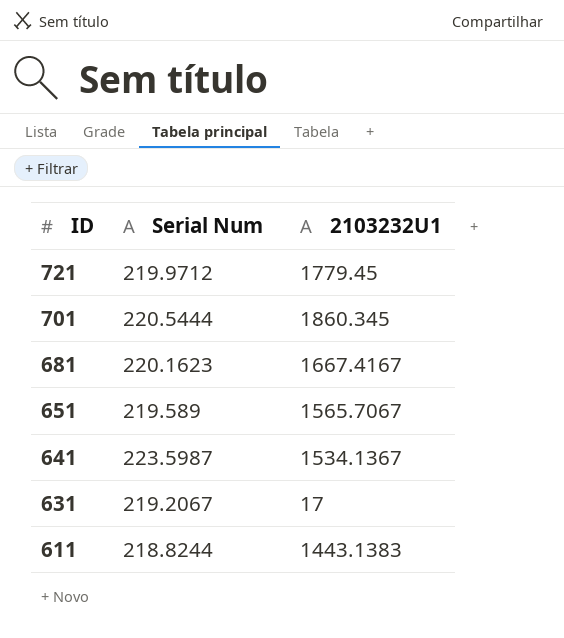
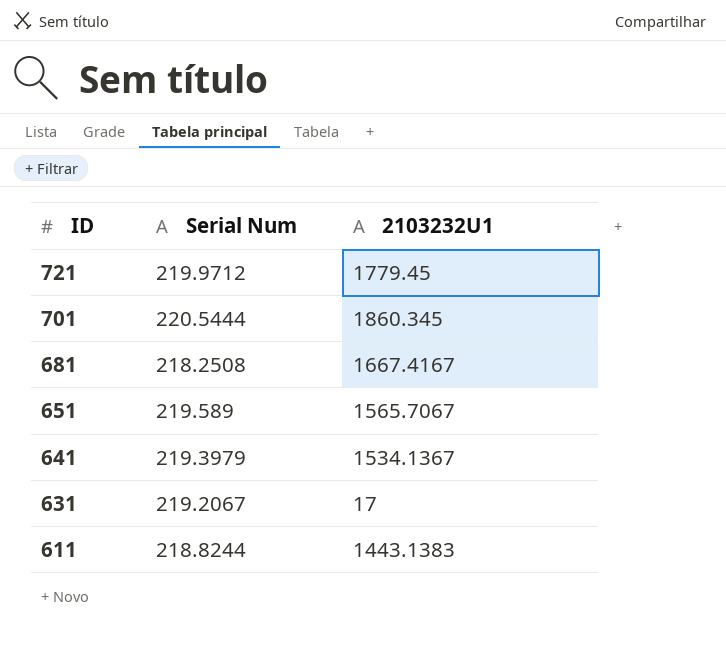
681 | Serial Num: 220.1623 -> 218.2508
641 | Serial Num: 223.5987 -> 219.3979

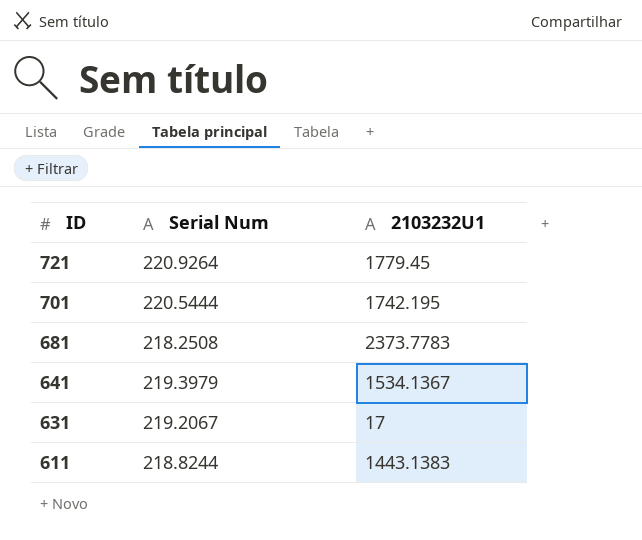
row 651: 219.589 | 1565.7067 -> none
721 | Serial Num: 219.9712 -> 220.9264
701 | 2103232U1: 1860.345 -> 1742.195
681 | 2103232U1: 1667.4167 -> 2373.7783

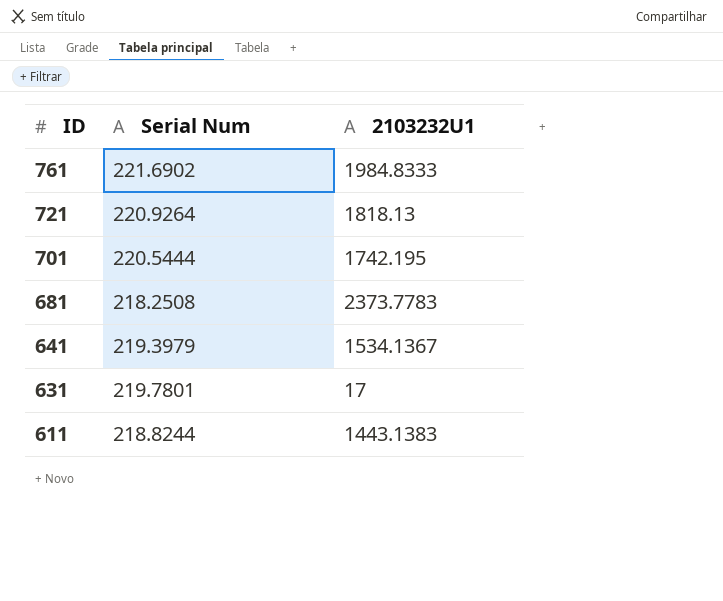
row 761: none -> 221.6902 | 1984.8333
721 | 2103232U1: 1779.45 -> 1818.13
631 | Serial Num: 219.2067 -> 219.7801

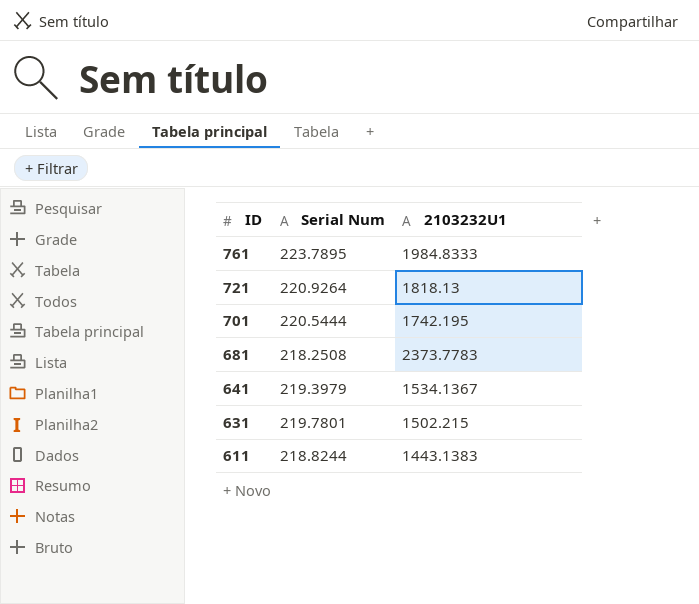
761 | Serial Num: 221.6902 -> 223.7895
631 | 2103232U1: 17 -> 1502.215

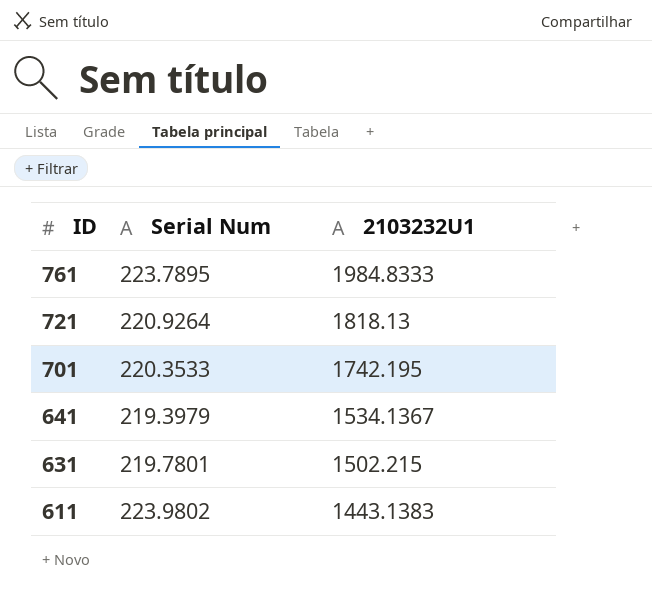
row 681: 218.2508 | 2373.7783 -> none
701 | Serial Num: 220.5444 -> 220.3533
611 | Serial Num: 218.8244 -> 223.9802

